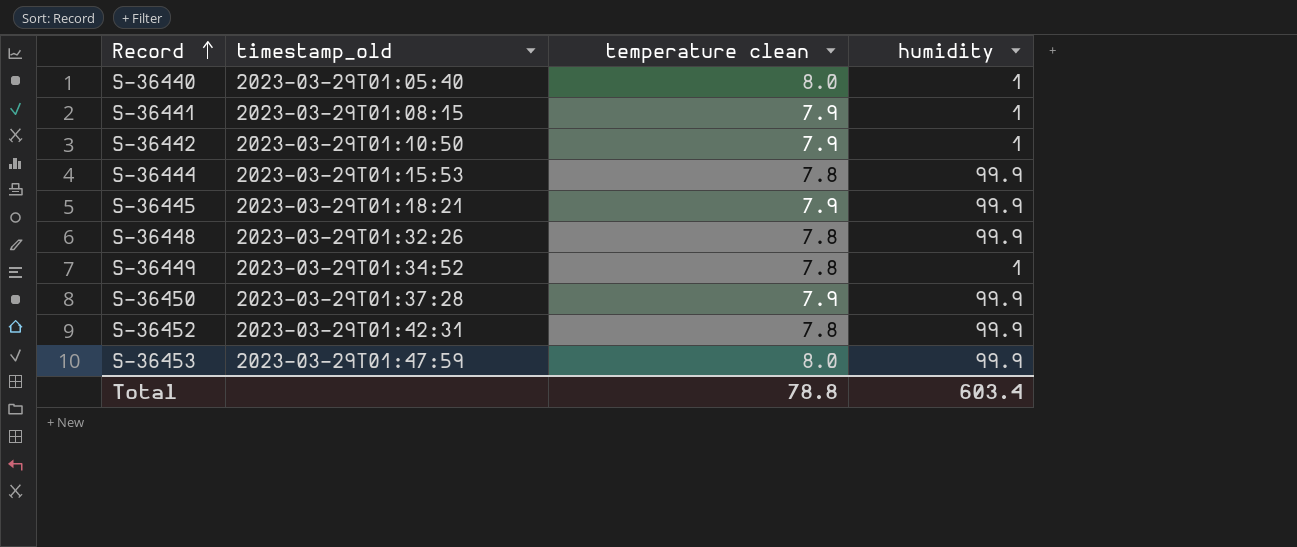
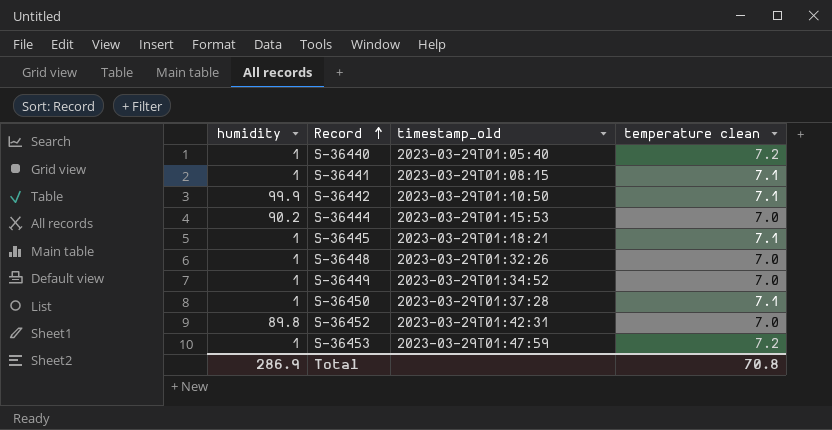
column humidity | position: 4 -> 1
S-36440 | temperature clean: 8.0 -> 7.2
S-36441 | temperature clean: 7.9 -> 7.1
S-36442 | humidity: 1 -> 99.9
S-36442 | temperature clean: 7.9 -> 7.1
S-36444 | humidity: 99.9 -> 90.2
S-36444 | temperature clean: 7.8 -> 7.0
S-36445 | humidity: 99.9 -> 1
S-36445 | temperature clean: 7.9 -> 7.1
S-36448 | humidity: 99.9 -> 1
S-36448 | temperature clean: 7.8 -> 7.0
S-36449 | temperature clean: 7.8 -> 7.0
S-36450 | humidity: 99.9 -> 1
S-36450 | temperature clean: 7.9 -> 7.1
S-36452 | humidity: 99.9 -> 89.8
S-36452 | temperature clean: 7.8 -> 7.0
S-36453 | humidity: 99.9 -> 1
S-36453 | temperature clean: 8.0 -> 7.2
Total | humidity: 603.4 -> 286.9
Total | temperature clean: 78.8 -> 70.8

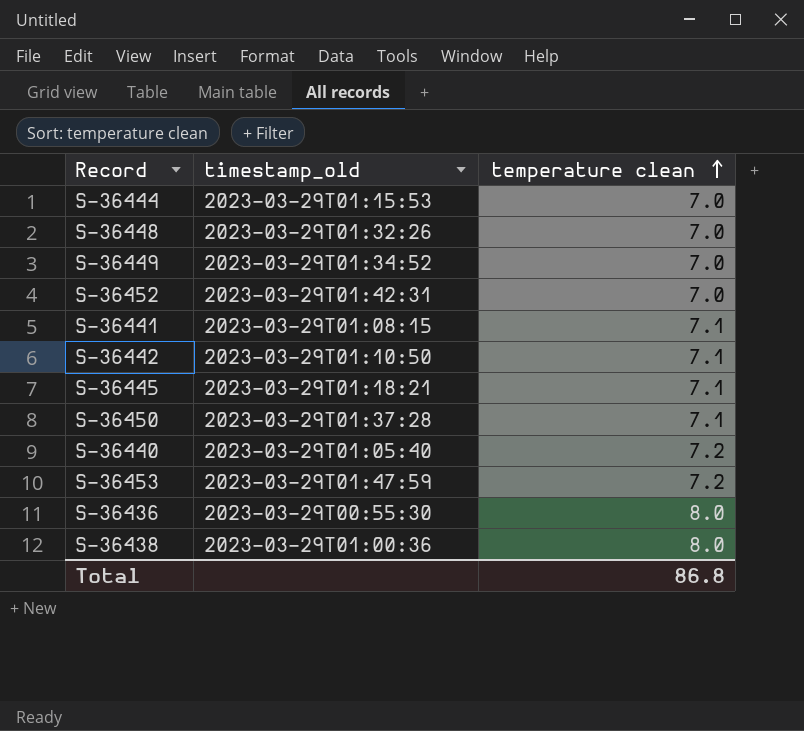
row order: Record ascending -> temperature clean ascending
column humidity | position: 1 -> none
row S-36436: none -> 2023-03-29T00:55:30 | 8.0
row S-36438: none -> 2023-03-29T01:00:36 | 8.0
Total | temperature clean: 70.8 -> 86.8

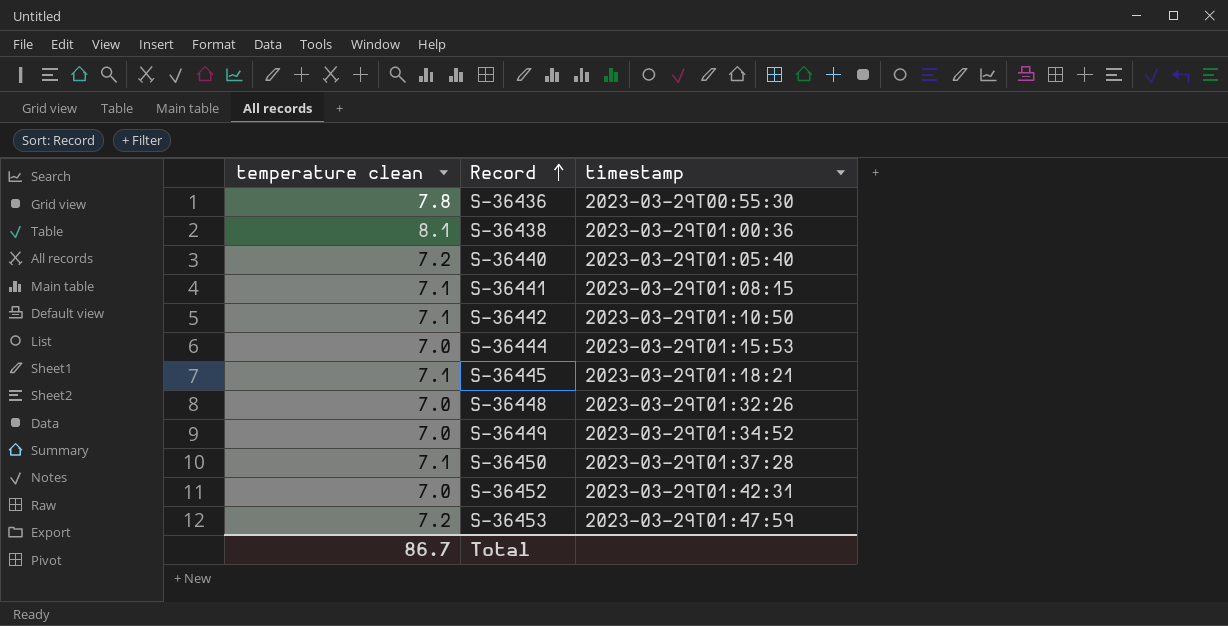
row order: temperature clean ascending -> Record ascending
column temperature clean | position: 3 -> 1
column name: timestamp_old -> timestamp
S-36436 | temperature clean: 8.0 -> 7.8
S-36438 | temperature clean: 8.0 -> 8.1
Total | temperature clean: 86.8 -> 86.7

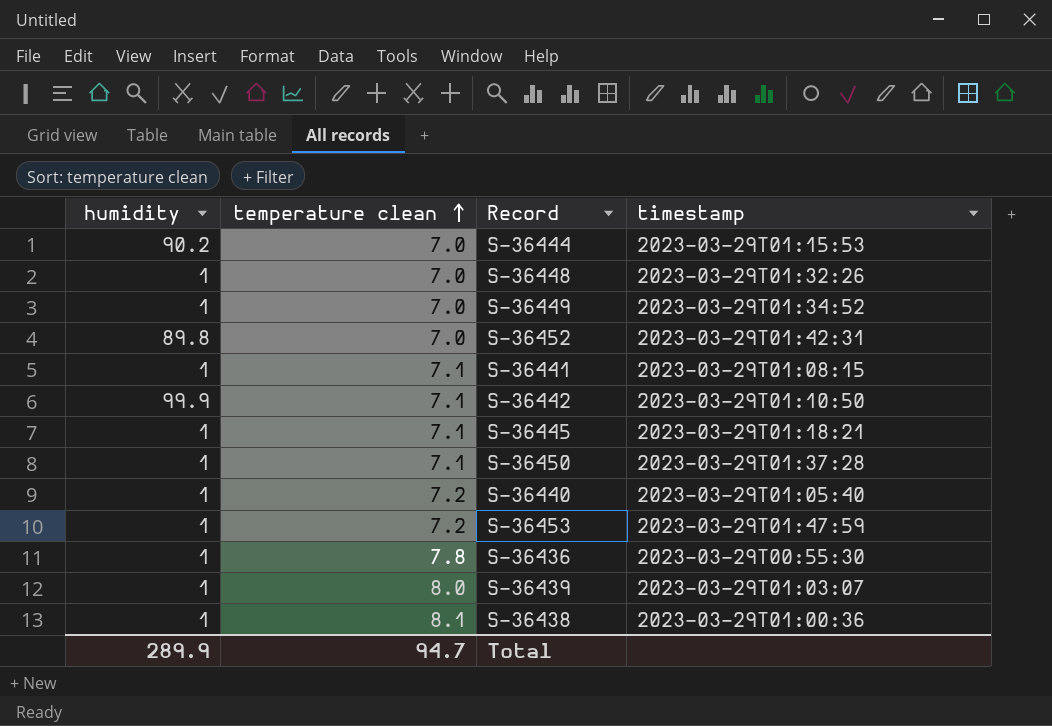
row order: Record ascending -> temperature clean ascending
column humidity | position: none -> 1
row S-36439: none -> 1 | 8.0 | 2023-03-29T01:03:07
Total | temperature clean: 86.7 -> 94.7

